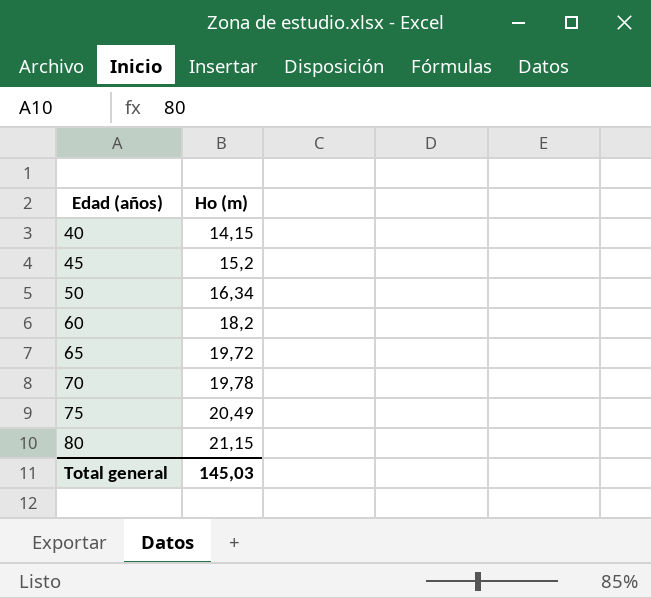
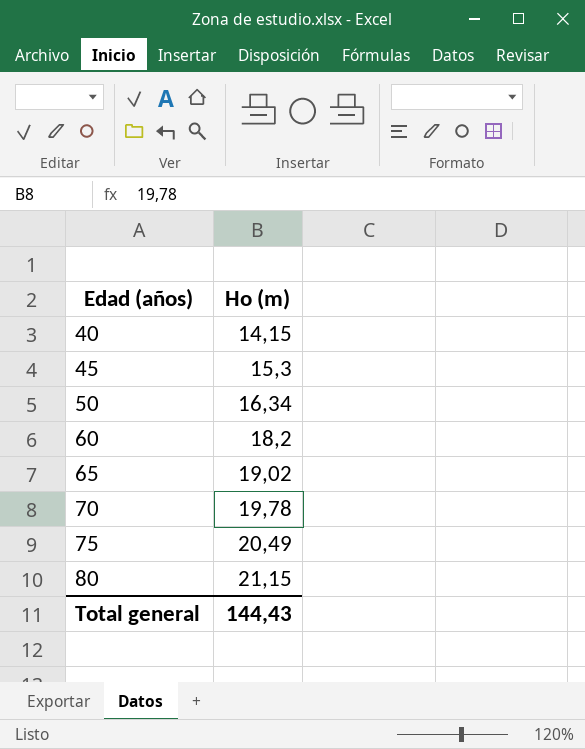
45 | Ho (m): 15,2 -> 15,3
65 | Ho (m): 19,72 -> 19,02
Total general | Ho (m): 145,03 -> 144,43

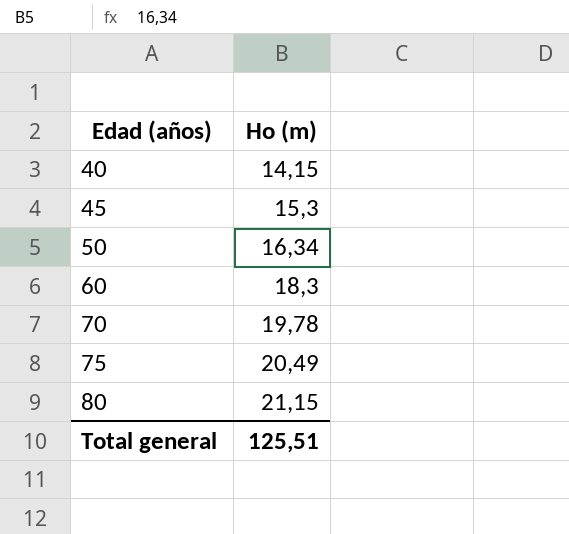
row 65: 19,02 -> none
60 | Ho (m): 18,2 -> 18,3
Total general | Ho (m): 144,43 -> 125,51

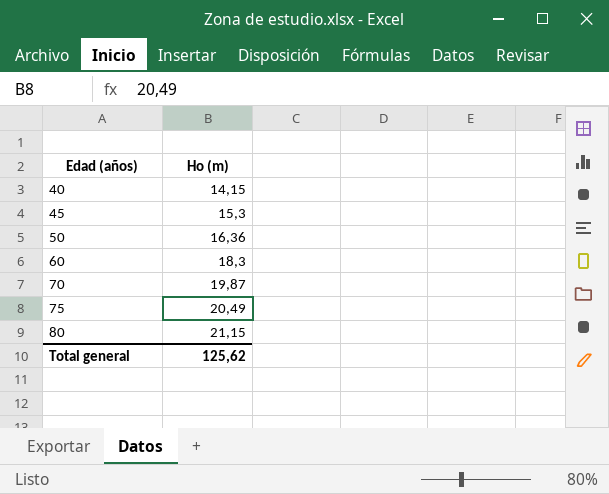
50 | Ho (m): 16,34 -> 16,36
70 | Ho (m): 19,78 -> 19,87
Total general | Ho (m): 125,51 -> 125,62

